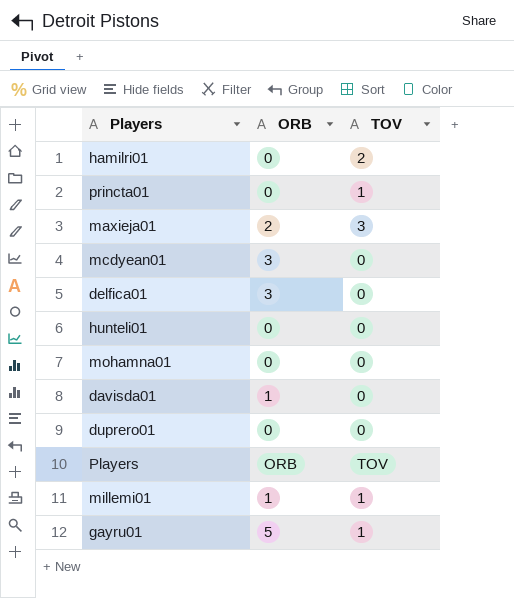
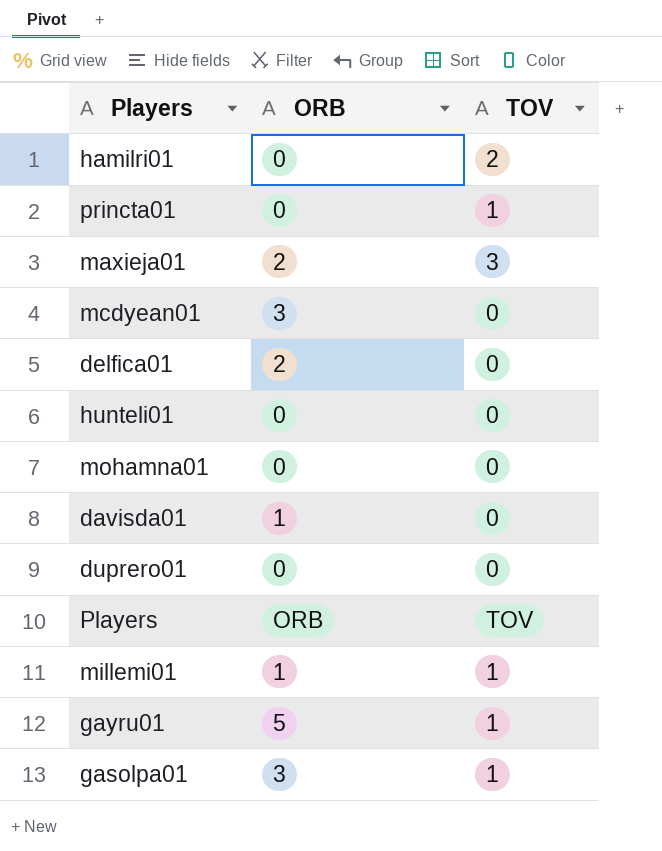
delfica01 | ORB: 3 -> 2
row gasolpa01: none -> 3 | 1

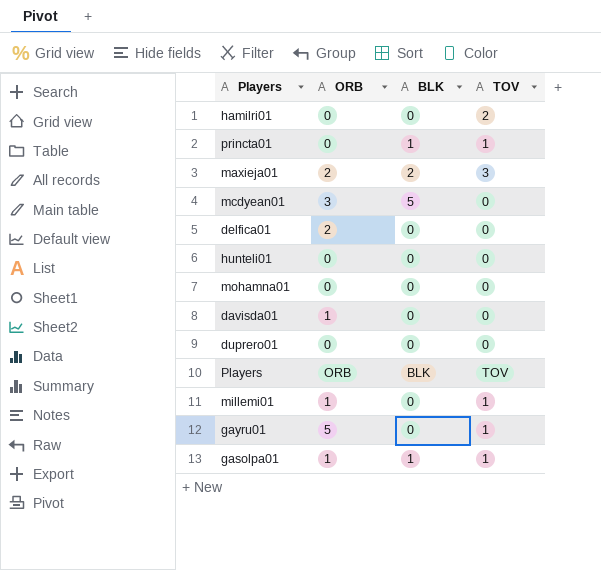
column BLK | position: none -> 3
gasolpa01 | ORB: 3 -> 1

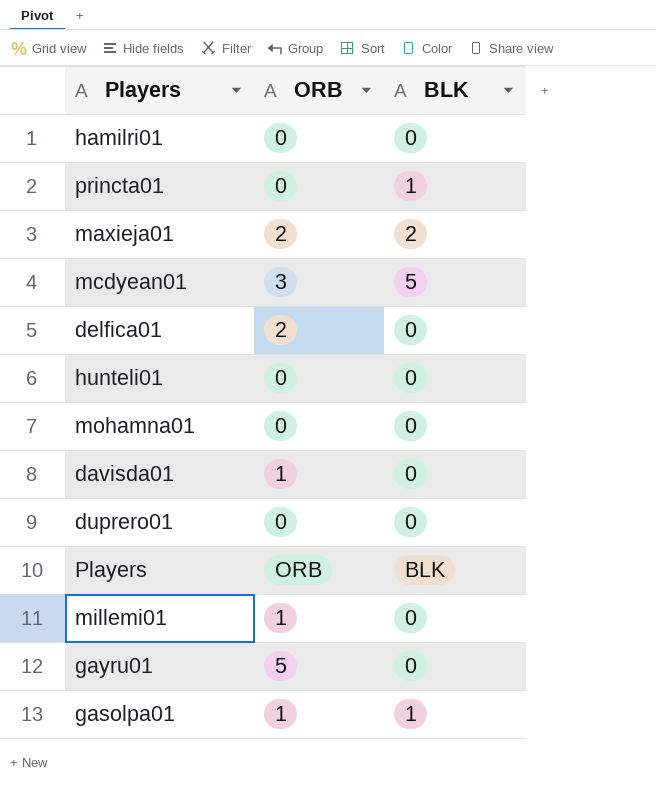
column TOV | position: 4 -> none

